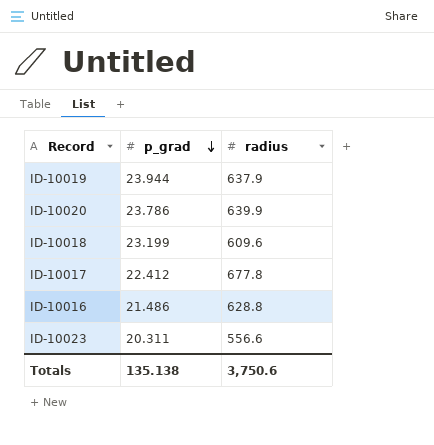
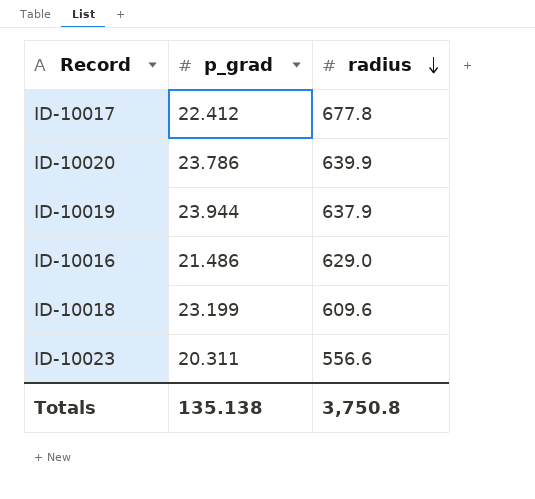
row order: p_grad descending -> radius descending
ID-10016 | radius: 628.8 -> 629.0
Totals | radius: 3,750.6 -> 3,750.8

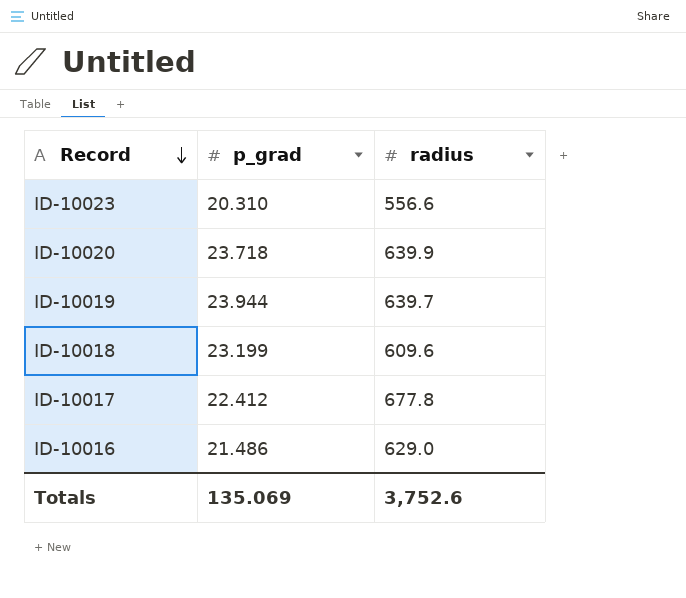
row order: radius descending -> Record descending
ID-10023 | p_grad: 20.311 -> 20.310
ID-10020 | p_grad: 23.786 -> 23.718
ID-10019 | radius: 637.9 -> 639.7
Totals | p_grad: 135.138 -> 135.069
Totals | radius: 3,750.8 -> 3,752.6

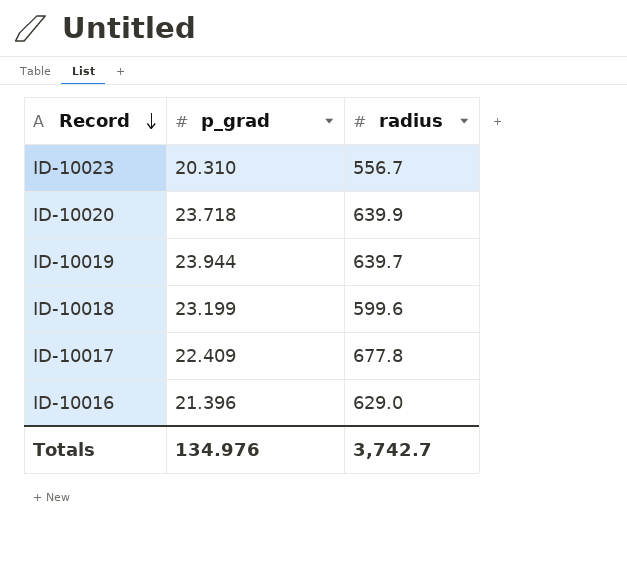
ID-10023 | radius: 556.6 -> 556.7
ID-10018 | radius: 609.6 -> 599.6
ID-10017 | p_grad: 22.412 -> 22.409
ID-10016 | p_grad: 21.486 -> 21.396
Totals | p_grad: 135.069 -> 134.976
Totals | radius: 3,752.6 -> 3,742.7

